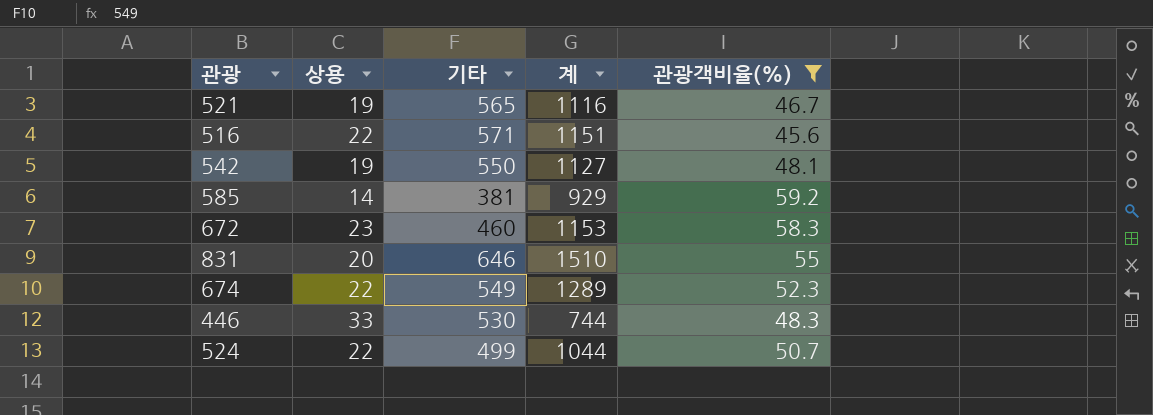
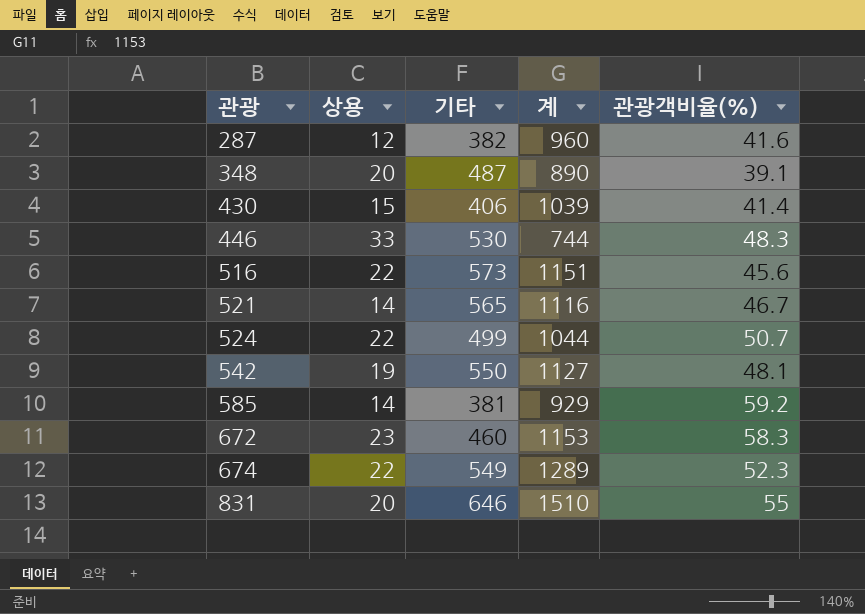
filter: 관광객비율(%) >= 45.6 -> none
row order: none -> 관광 ascending
516 | 기타: 571 -> 573
521 | 상용: 19 -> 14

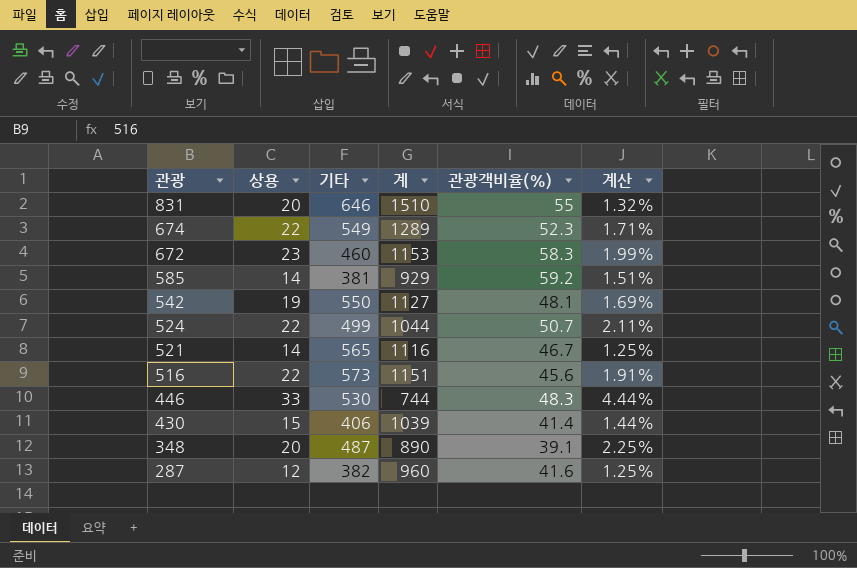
row order: 관광 ascending -> 관광 descending
column 계산 | formula: none -> [상용] / [계]

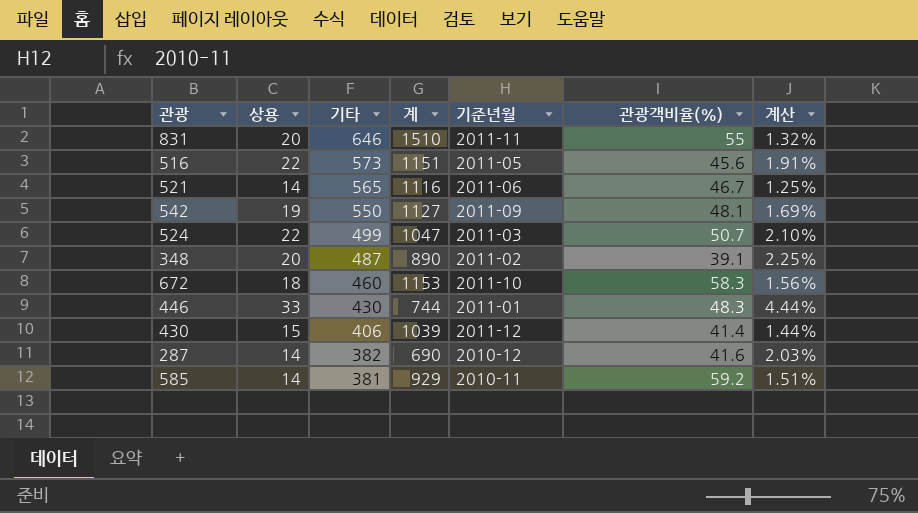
row order: 관광 descending -> 기타 descending
column 기준년월 | position: none -> 5
row 674: 22 | 549 | 1289 | 52.3 | 1.71% -> none
524 | 계: 1044 -> 1047
524 | 계산: 2.11% -> 2.10%
672 | 상용: 23 -> 18
672 | 계산: 1.99% -> 1.56%
446 | 기타: 530 -> 430
287 | 상용: 12 -> 14
287 | 계: 960 -> 690
287 | 계산: 1.25% -> 2.03%

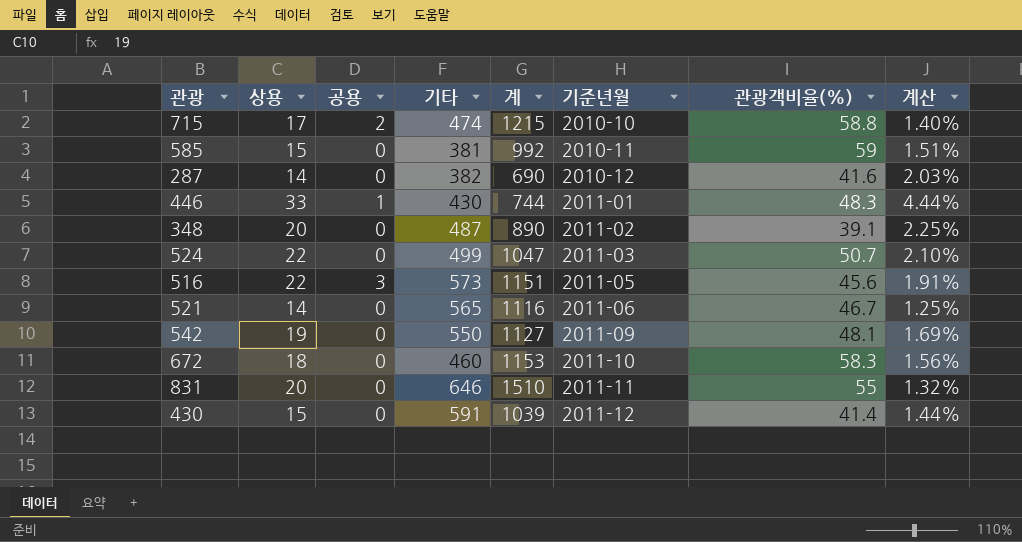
row order: 기타 descending -> 기준년월 ascending
column 공용 | position: none -> 3
row 715: none -> 17 | 2 | 474 | 1215 | 2010-10 | 58.8 | 1.40%
585 | 상용: 14 -> 15
585 | 계: 929 -> 992
585 | 관광객비율(%): 59.2 -> 59
430 | 기타: 406 -> 591

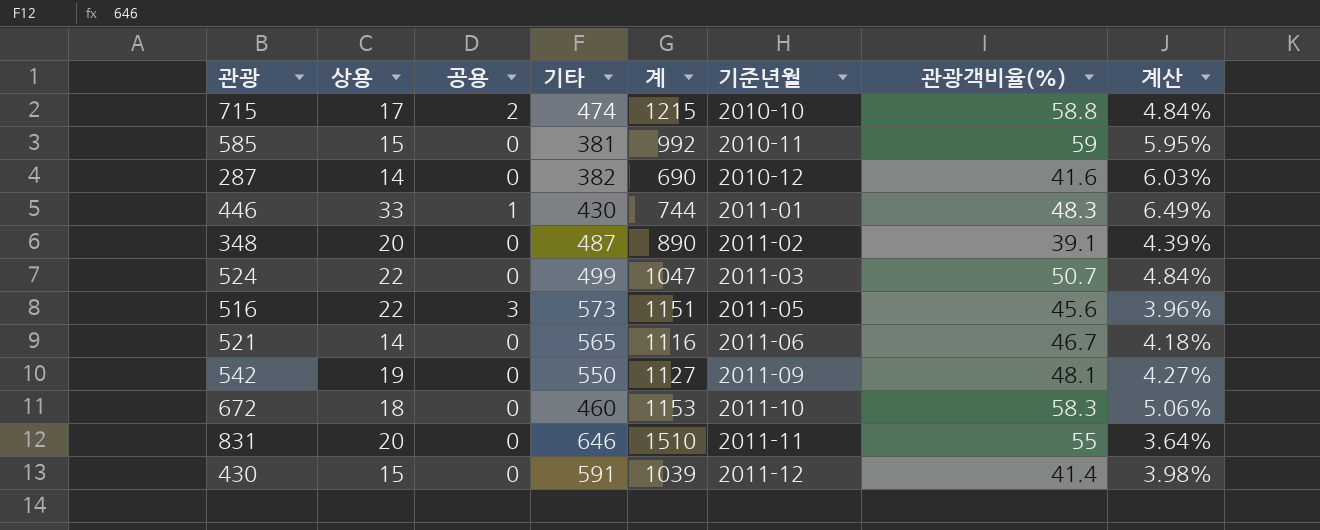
column 계산 | formula: [상용] / [계] -> [관광객비율(%)] / [계]

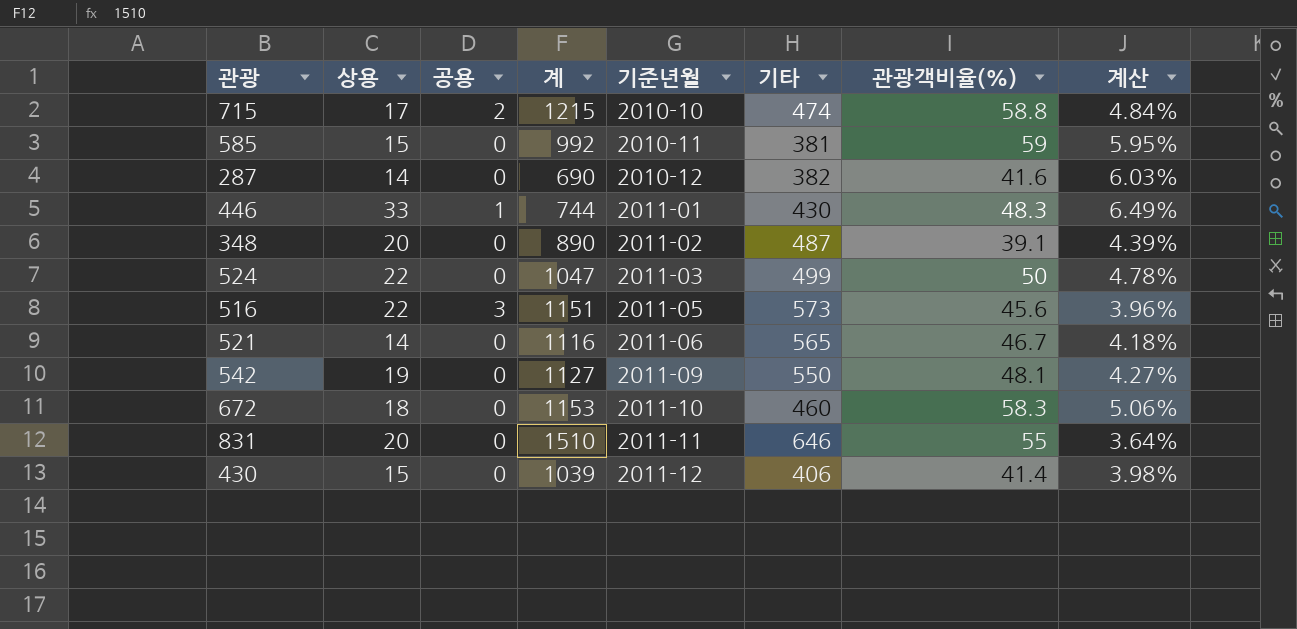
column 기타 | position: 4 -> 6
524 | 관광객비율(%): 50.7 -> 50
524 | 계산: 4.84% -> 4.78%
430 | 기타: 591 -> 406

